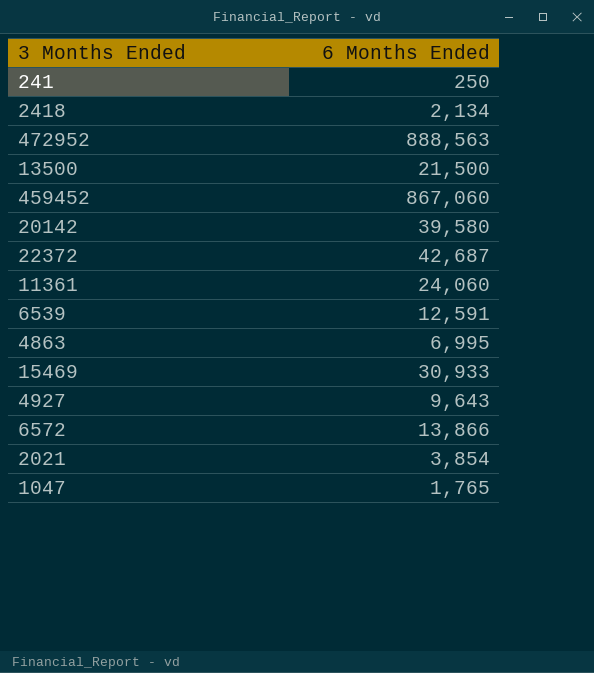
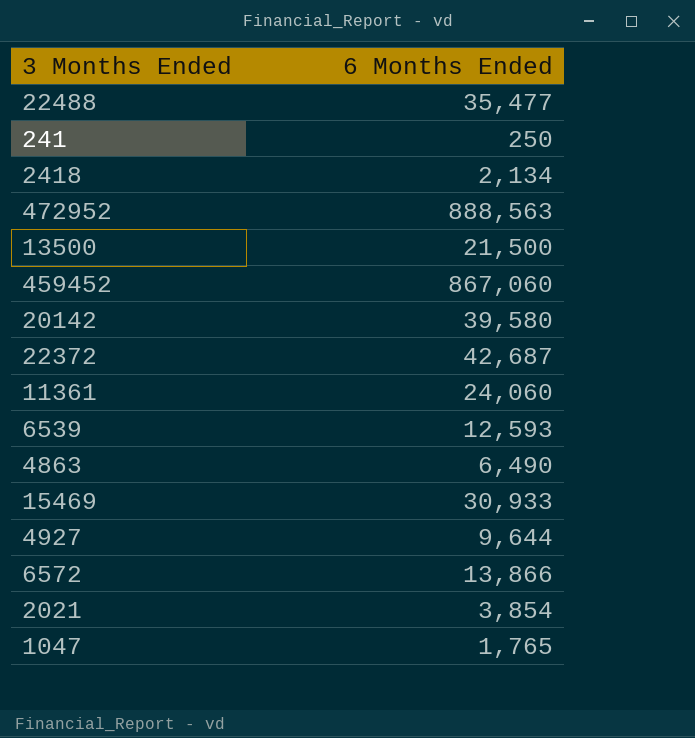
row 22488: none -> 35,477
6539 | 6 Months Ended: 12,591 -> 12,593
4863 | 6 Months Ended: 6,995 -> 6,490
4927 | 6 Months Ended: 9,643 -> 9,644

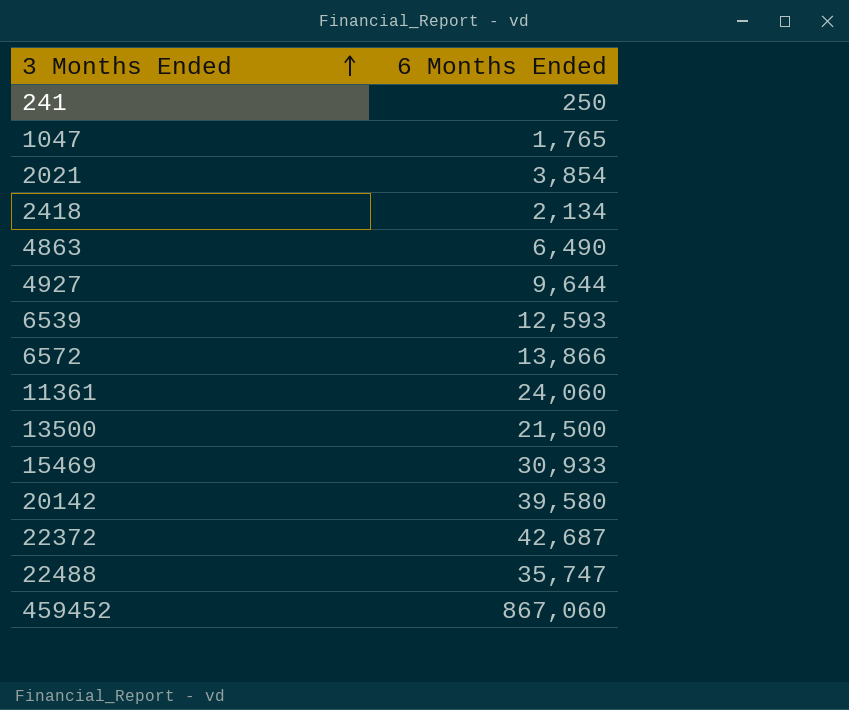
row order: none -> 3 Months Ended ascending
row 472952: 888,563 -> none
22488 | 6 Months Ended: 35,477 -> 35,747

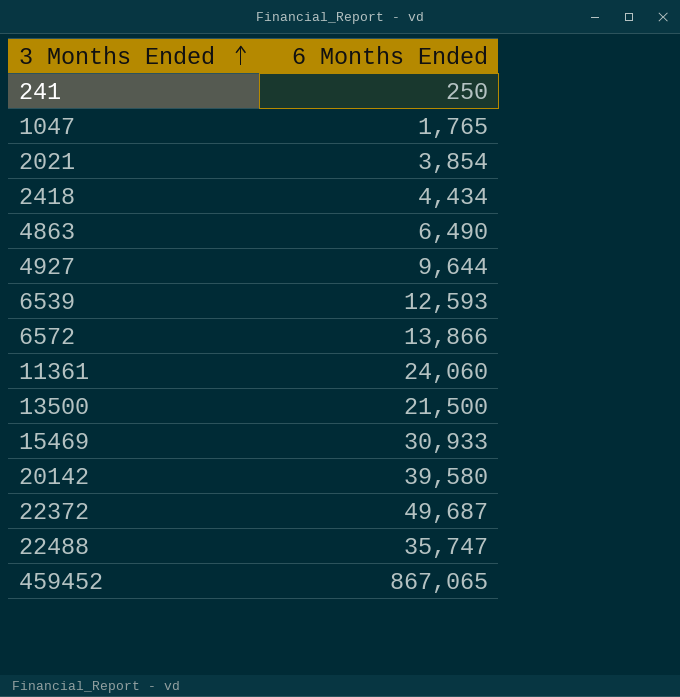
2418 | 6 Months Ended: 2,134 -> 4,434
22372 | 6 Months Ended: 42,687 -> 49,687
459452 | 6 Months Ended: 867,060 -> 867,065

